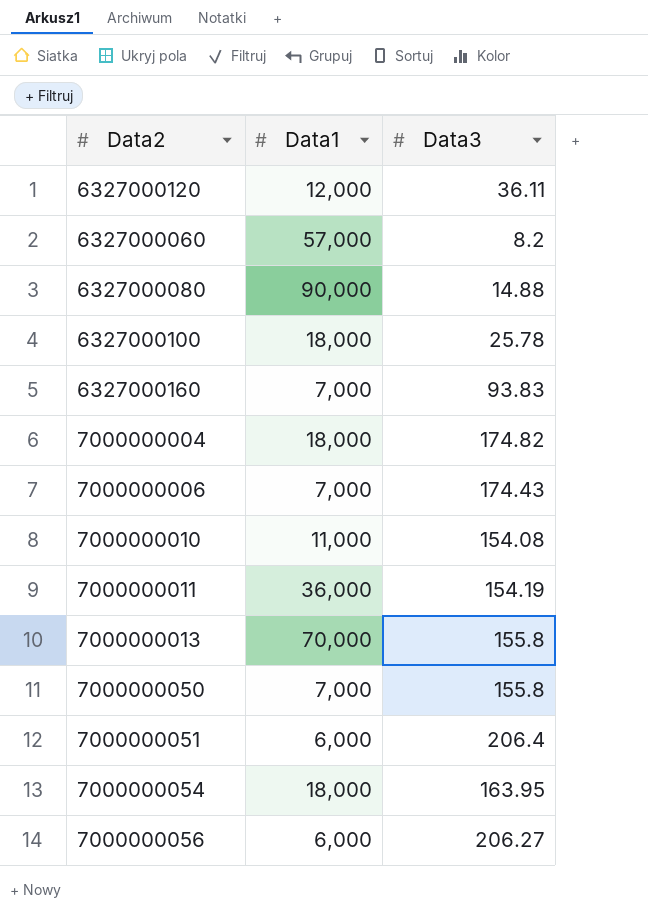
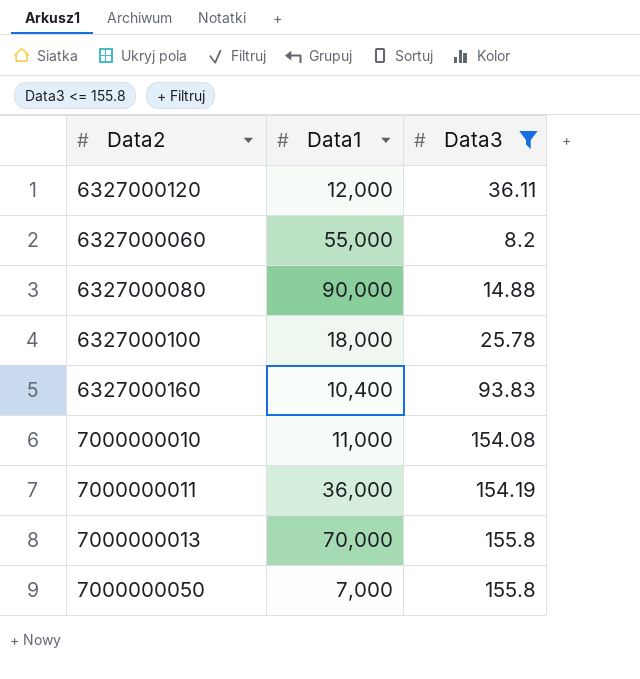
filter: none -> Data3 <= 155.8
6327000060 | Data1: 57,000 -> 55,000
6327000160 | Data1: 7,000 -> 10,400

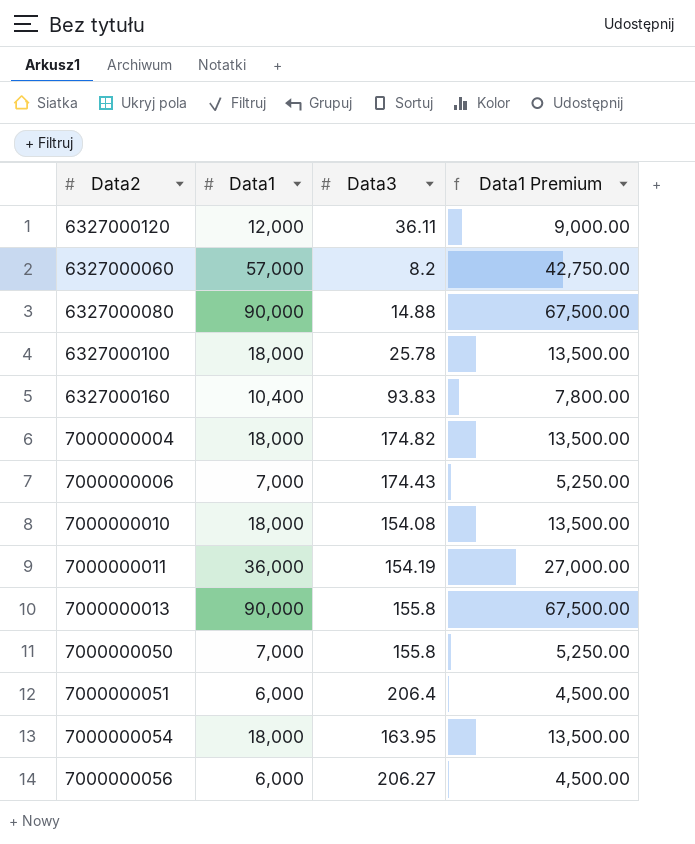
filter: Data3 <= 155.8 -> none
column Data1 Premium | formula: none -> [Data1] * 0.75
6327000060 | Data1: 55,000 -> 57,000
7000000010 | Data1: 11,000 -> 18,000
7000000013 | Data1: 70,000 -> 90,000

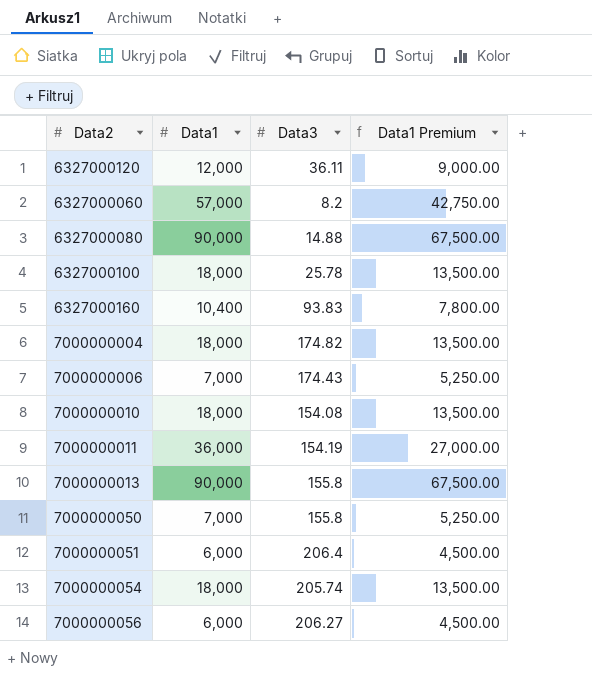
7000000054 | Data3: 163.95 -> 205.74

